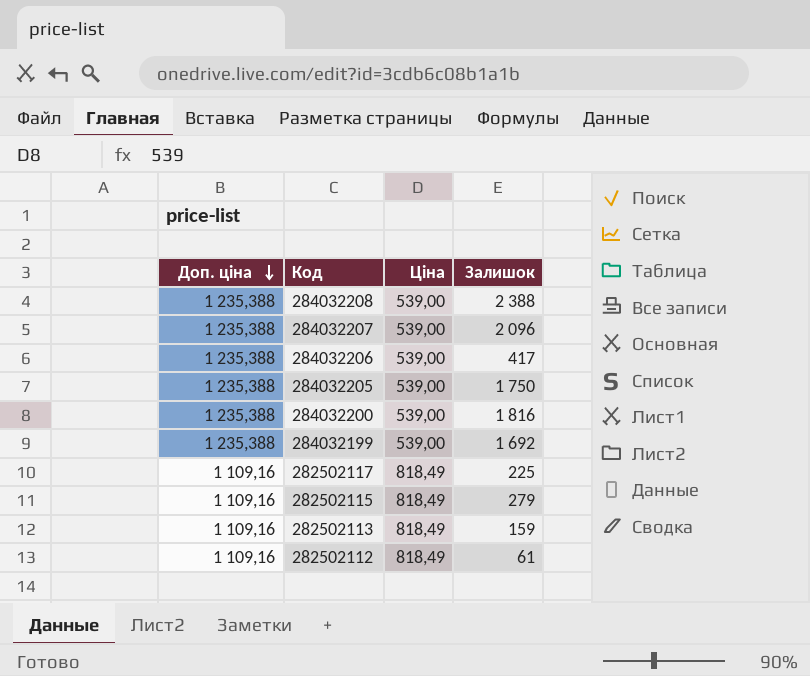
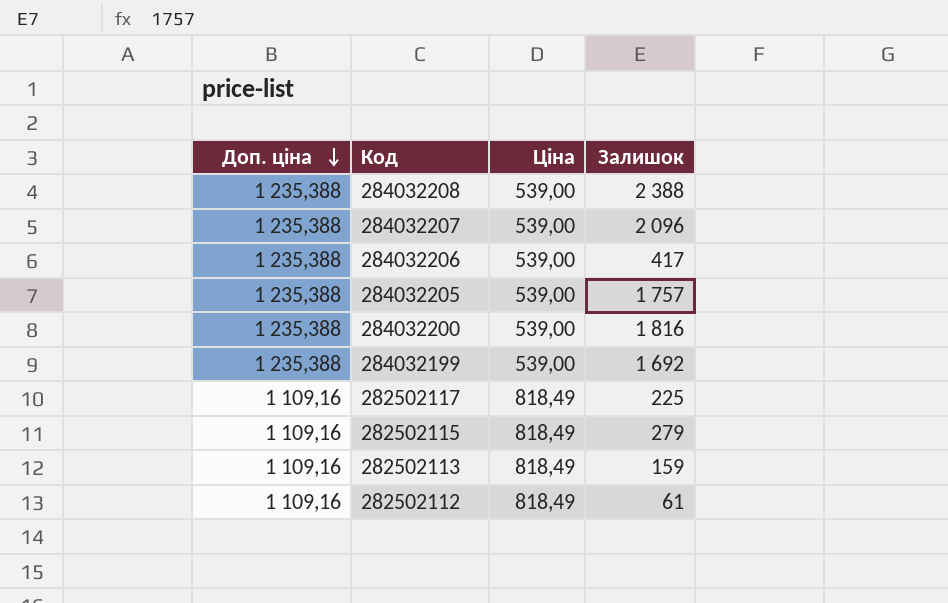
284032205 | Залишок: 1 750 -> 1 757

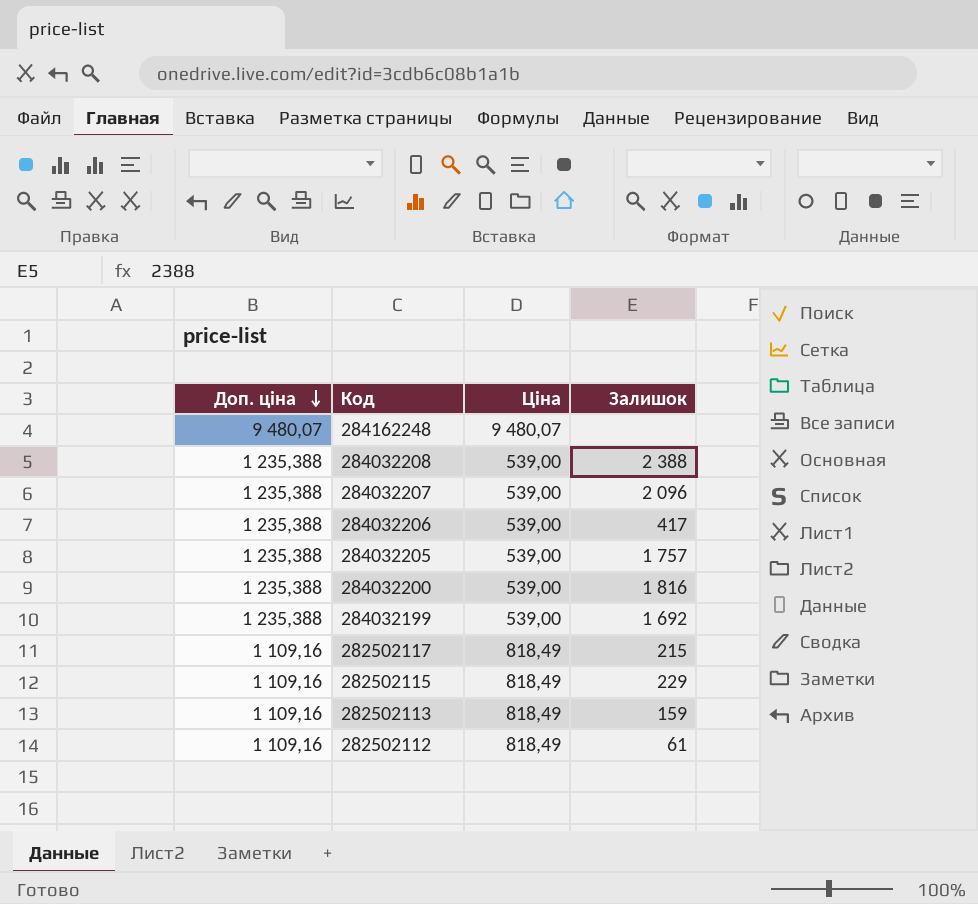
row 284162248: none -> 9 480,07 | 9 480,07 | none
282502117 | Залишок: 225 -> 215
282502115 | Залишок: 279 -> 229

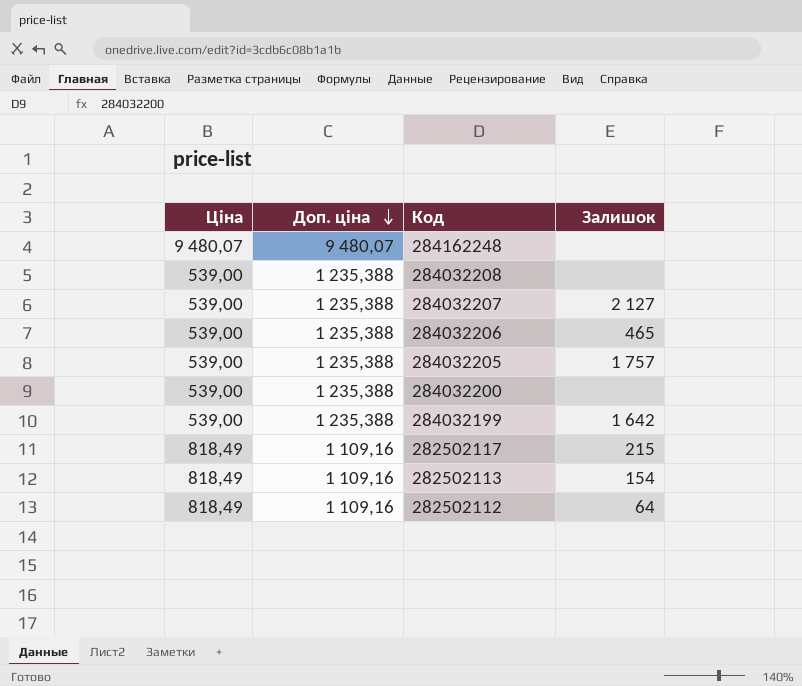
column Ціна | position: 3 -> 1
row 282502115: 1 109,16 | 818,49 | 229 -> none
284032208 | Залишок: 2 388 -> none
284032207 | Залишок: 2 096 -> 2 127
284032206 | Залишок: 417 -> 465
284032200 | Залишок: 1 816 -> none
284032199 | Залишок: 1 692 -> 1 642
282502113 | Залишок: 159 -> 154
282502112 | Залишок: 61 -> 64

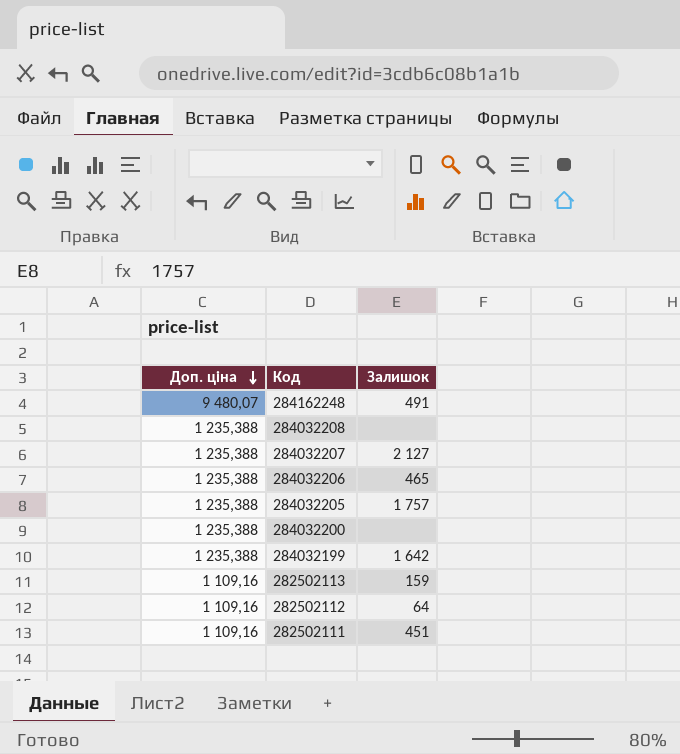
column Ціна | position: 1 -> none
row 282502117: 818,49 | 1 109,16 | 215 -> none
284162248 | Залишок: none -> 491
282502113 | Залишок: 154 -> 159
row 282502111: none -> 1 109,16 | 451

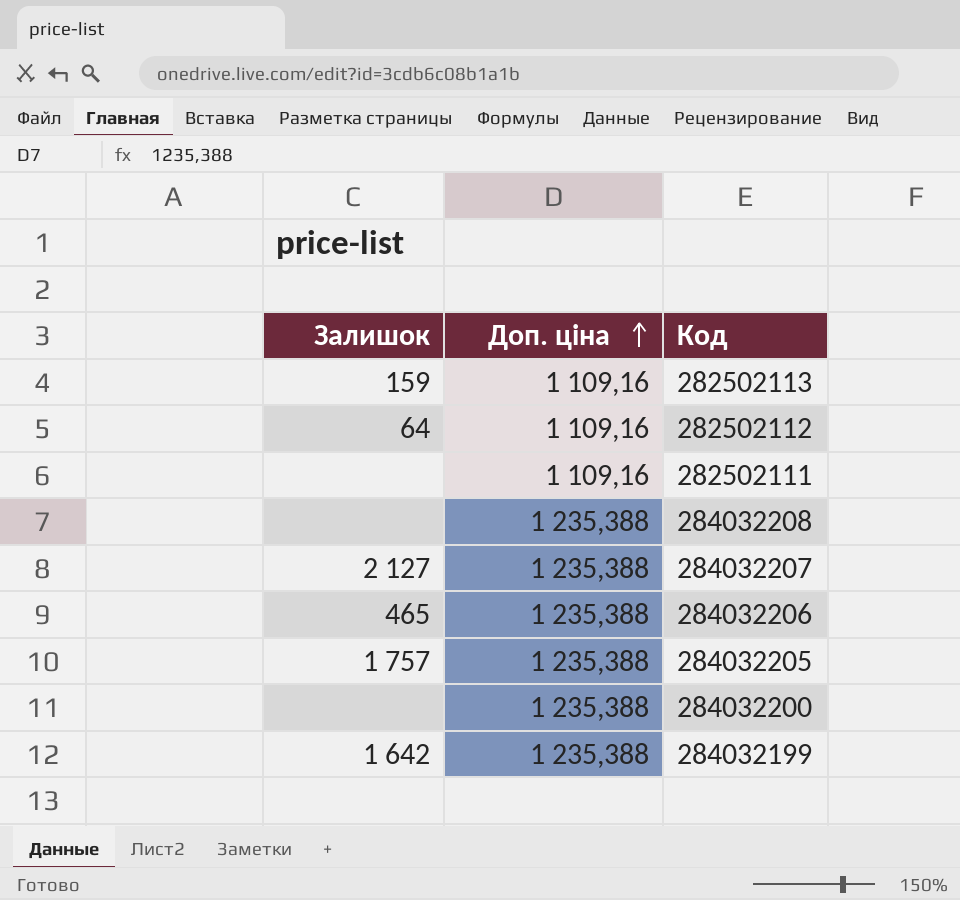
row order: Доп. ціна descending -> Доп. ціна ascending
column Залишок | position: 3 -> 1
row 284162248: 9 480,07 | 491 -> none
282502111 | Залишок: 451 -> none

